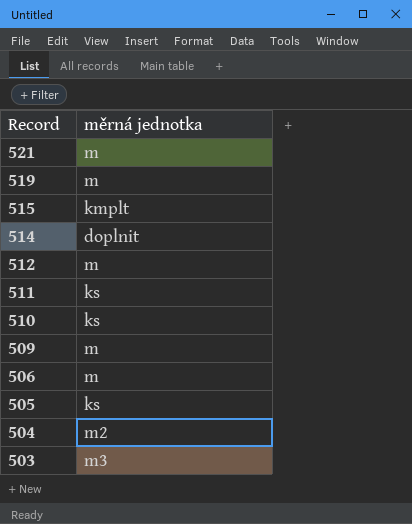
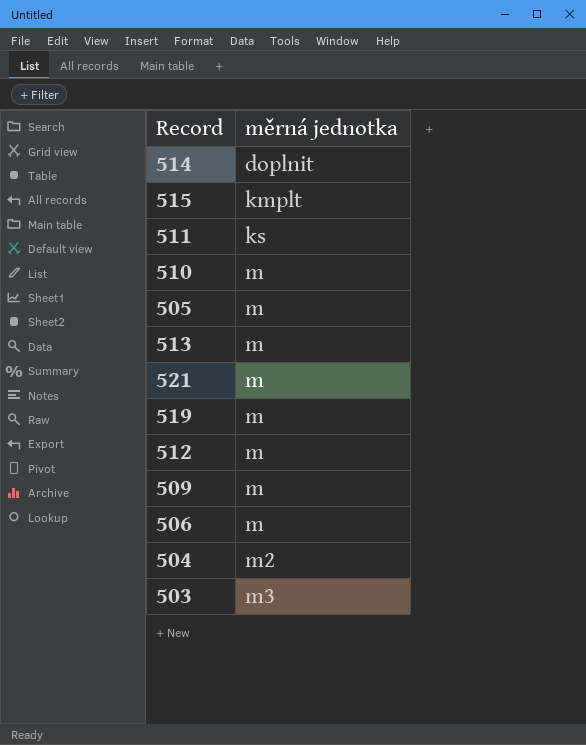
row order: Record descending -> měrná jednotka ascending
510 | měrná jednotka: ks -> m
505 | měrná jednotka: ks -> m
row 513: none -> m

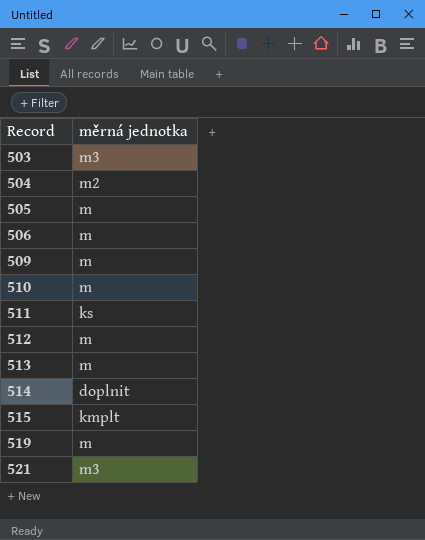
row order: měrná jednotka ascending -> Record ascending
521 | měrná jednotka: m -> m3

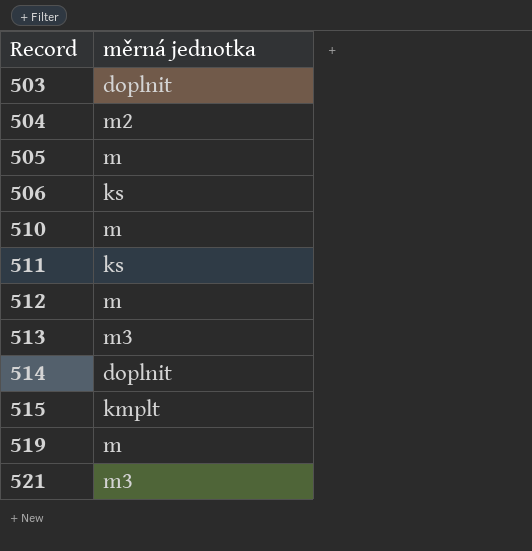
row 509: m -> none
503 | měrná jednotka: m3 -> doplnit
506 | měrná jednotka: m -> ks
513 | měrná jednotka: m -> m3

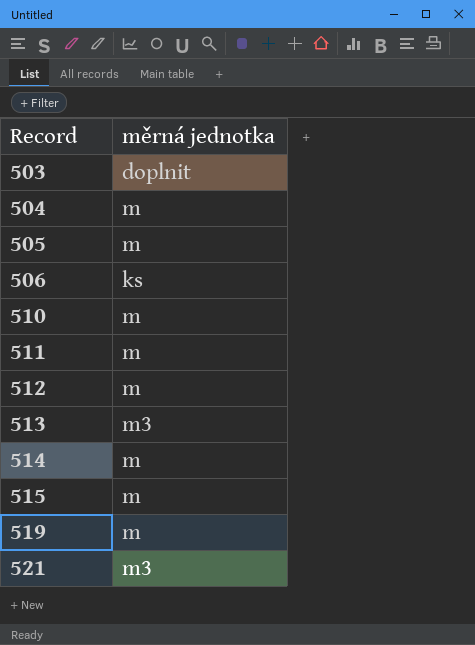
504 | měrná jednotka: m2 -> m
511 | měrná jednotka: ks -> m
514 | měrná jednotka: doplnit -> m
515 | měrná jednotka: kmplt -> m

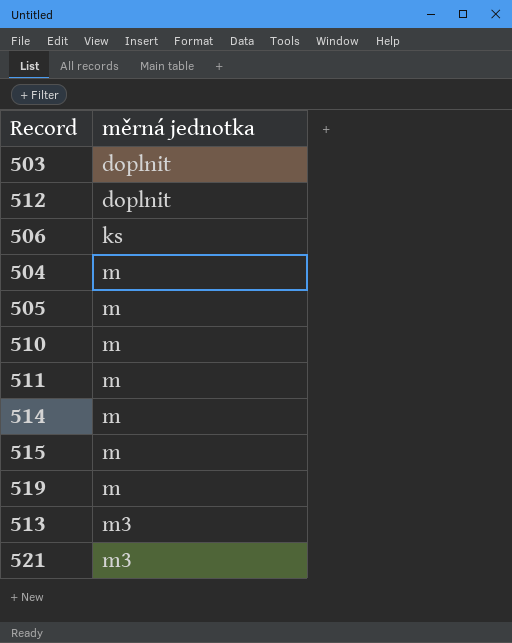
row order: Record ascending -> měrná jednotka ascending
512 | měrná jednotka: m -> doplnit

